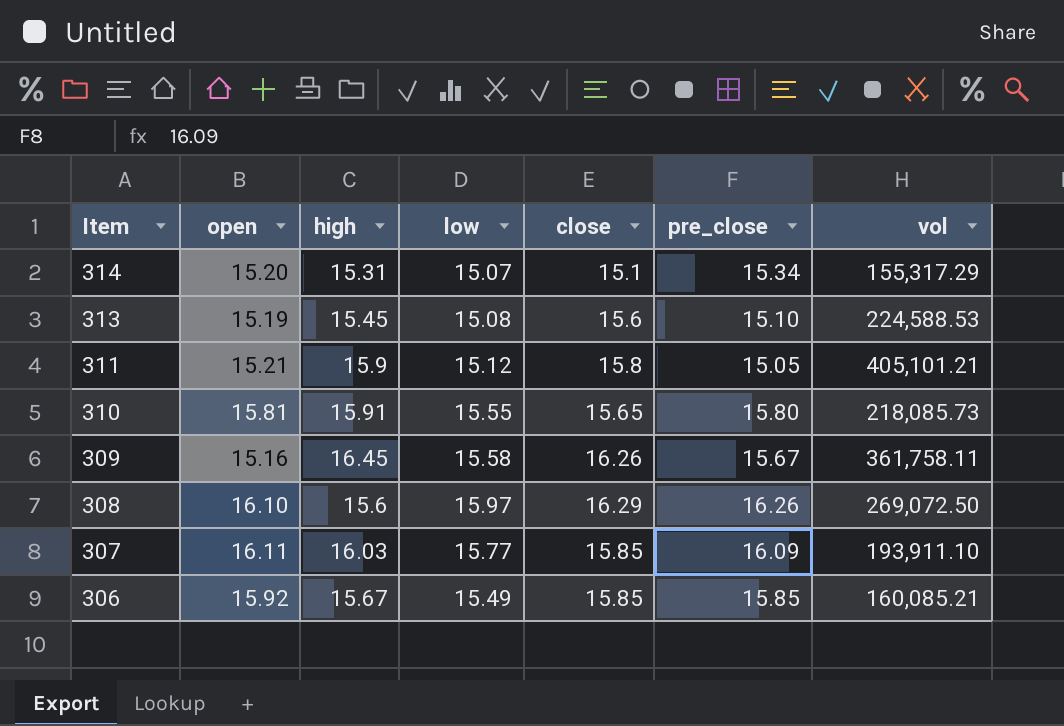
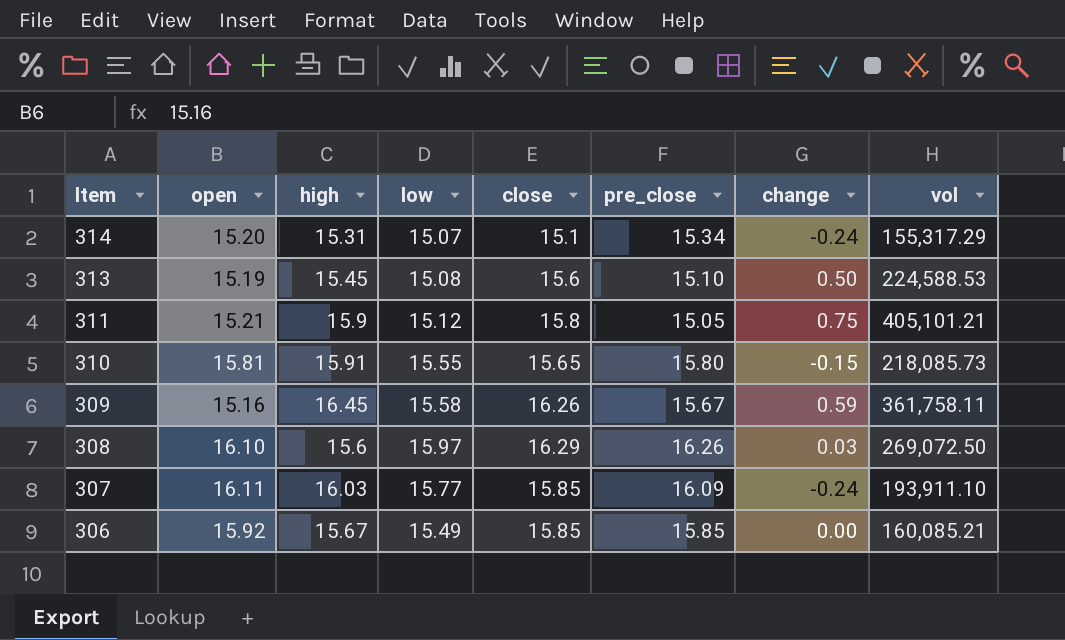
column change | formula: none -> [close] - [pre_close]

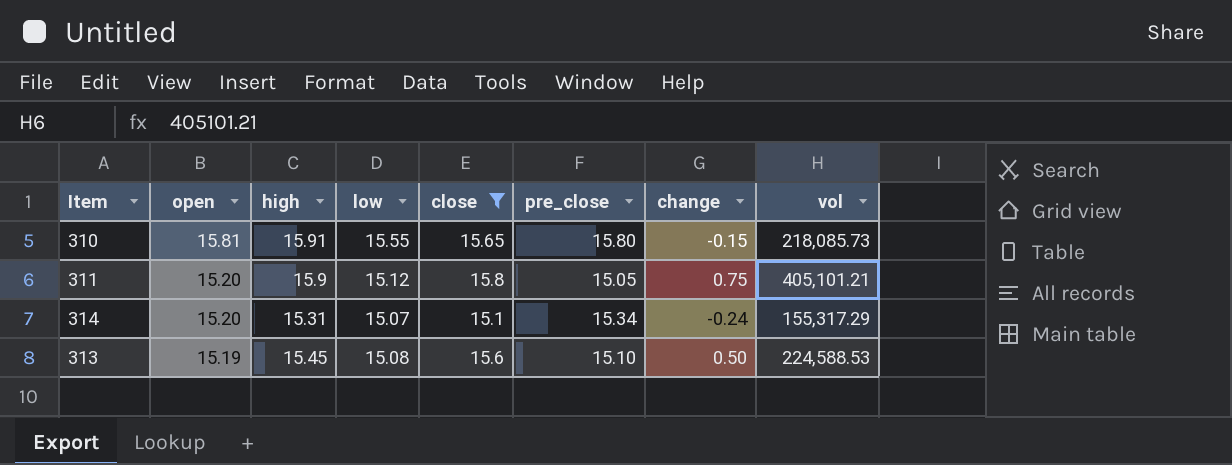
filter: none -> close <= 15.8
row order: Item descending -> open descending
311 | open: 15.21 -> 15.20

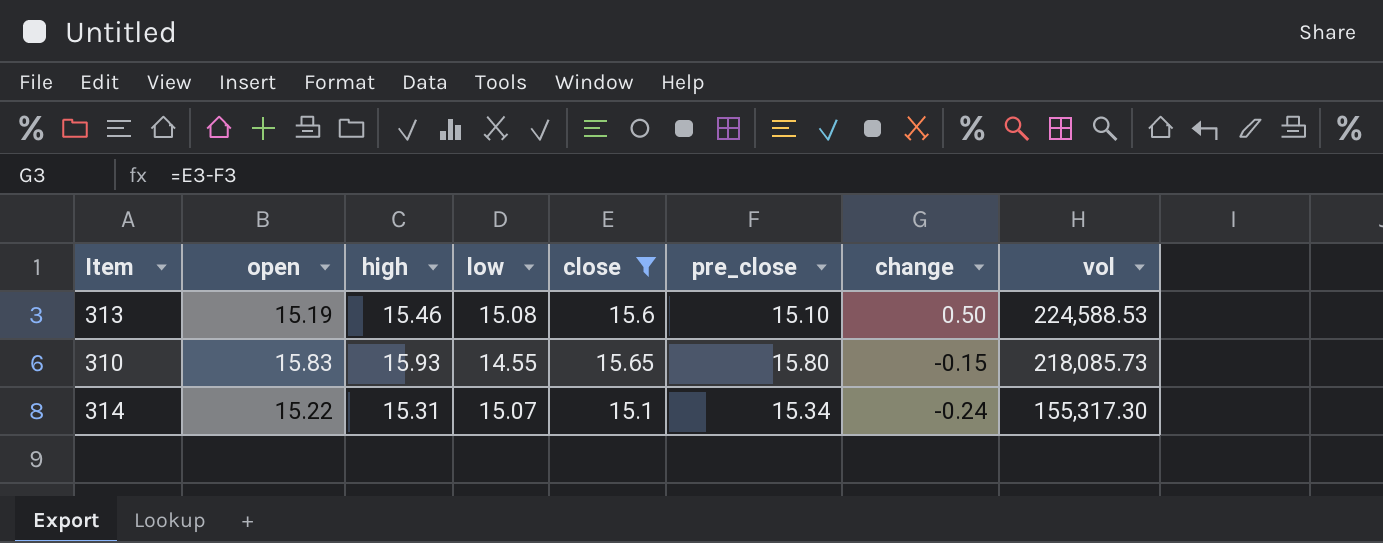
row order: open descending -> change descending
row 311: 15.20 | 15.9 | 15.12 | 15.8 | 15.05 | 0.75 | 405,101.21 -> none
313 | high: 15.45 -> 15.46
310 | open: 15.81 -> 15.83
310 | high: 15.91 -> 15.93
310 | low: 15.55 -> 14.55
314 | open: 15.20 -> 15.22
314 | vol: 155,317.29 -> 155,317.30

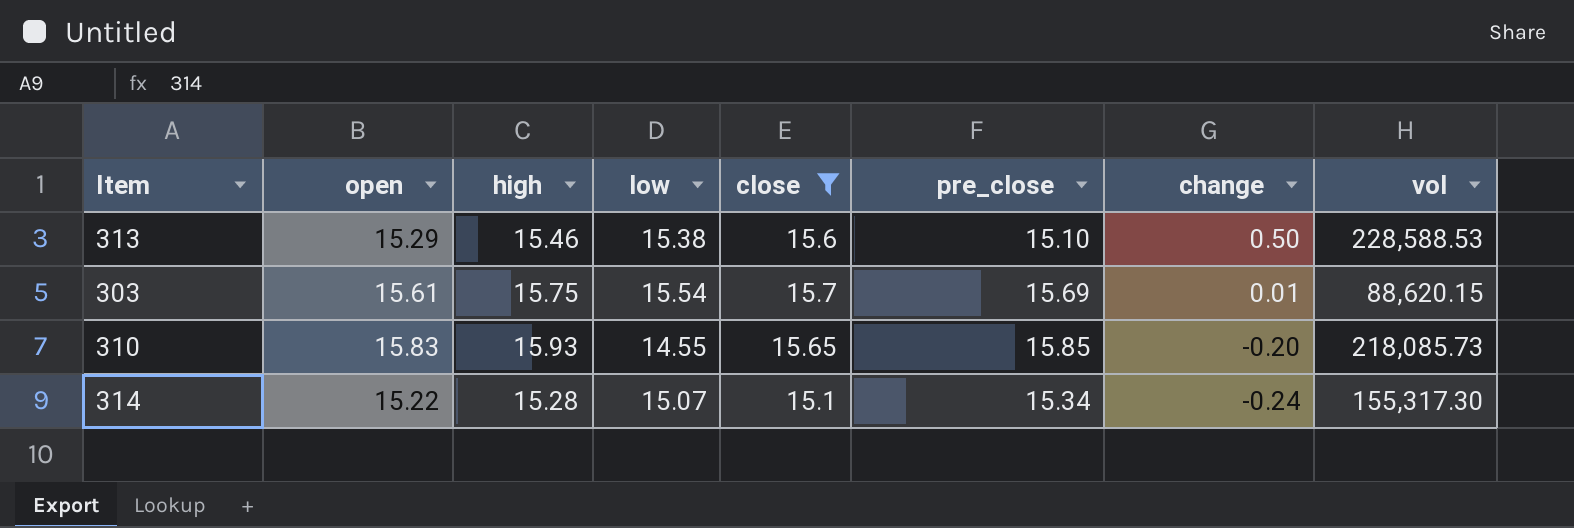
313 | open: 15.19 -> 15.29
313 | low: 15.08 -> 15.38
313 | vol: 224,588.53 -> 228,588.53
row 303: none -> 15.61 | 15.75 | 15.54 | 15.7 | 15.69 | 0.01 | 88,620.15
310 | pre_close: 15.80 -> 15.85
310 | change: -0.15 -> -0.20
314 | high: 15.31 -> 15.28

